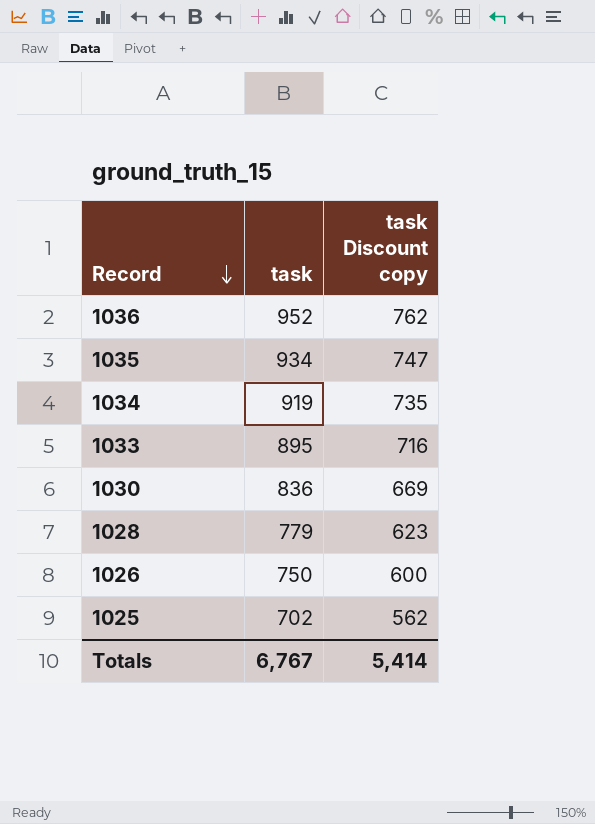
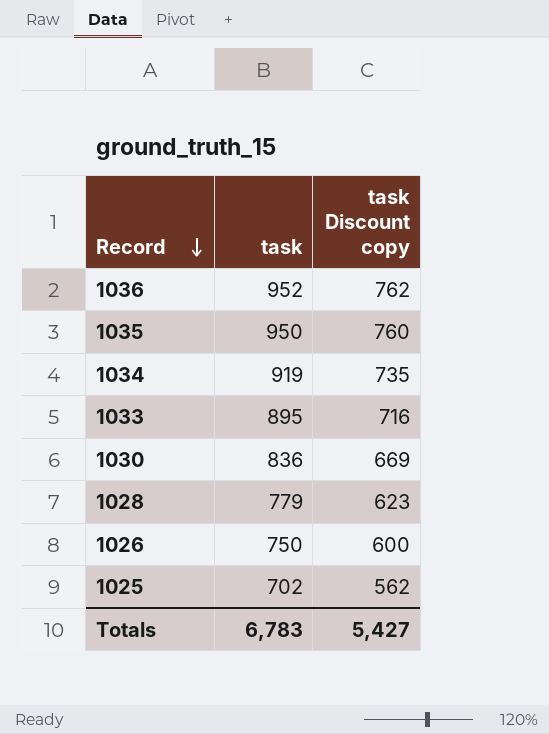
1035 | task: 934 -> 950
1035 | task Discount copy: 747 -> 760
Totals | task: 6,767 -> 6,783
Totals | task Discount copy: 5,414 -> 5,427

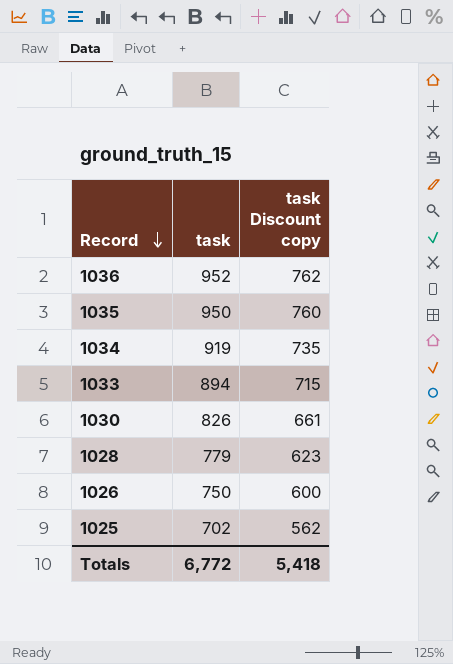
1033 | task: 895 -> 894
1033 | task Discount copy: 716 -> 715
1030 | task: 836 -> 826
1030 | task Discount copy: 669 -> 661
Totals | task: 6,783 -> 6,772
Totals | task Discount copy: 5,427 -> 5,418

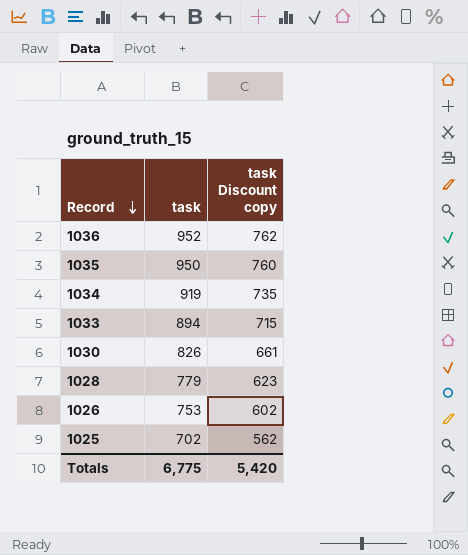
1026 | task: 750 -> 753
1026 | task Discount copy: 600 -> 602
Totals | task: 6,772 -> 6,775
Totals | task Discount copy: 5,418 -> 5,420

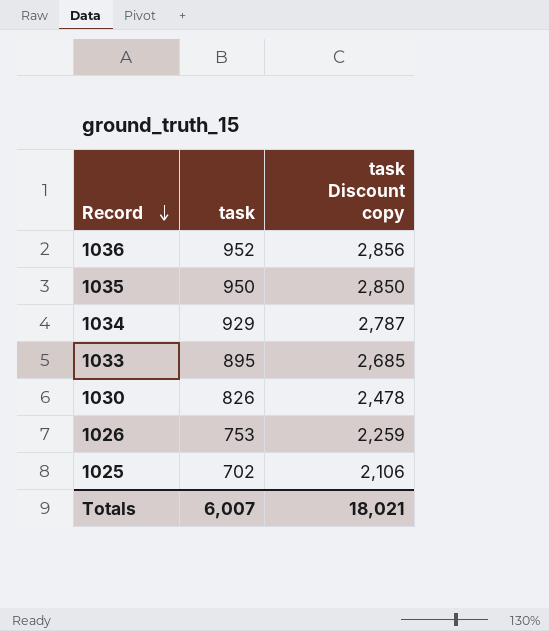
column task Discount copy | formula: [task] * 0.8 -> [task] * 3
row 1028: 779 | 623 -> none
1034 | task: 919 -> 929
1033 | task: 894 -> 895
Totals | task: 6,775 -> 6,007
Totals | task Discount copy: 5,420 -> 18,021

